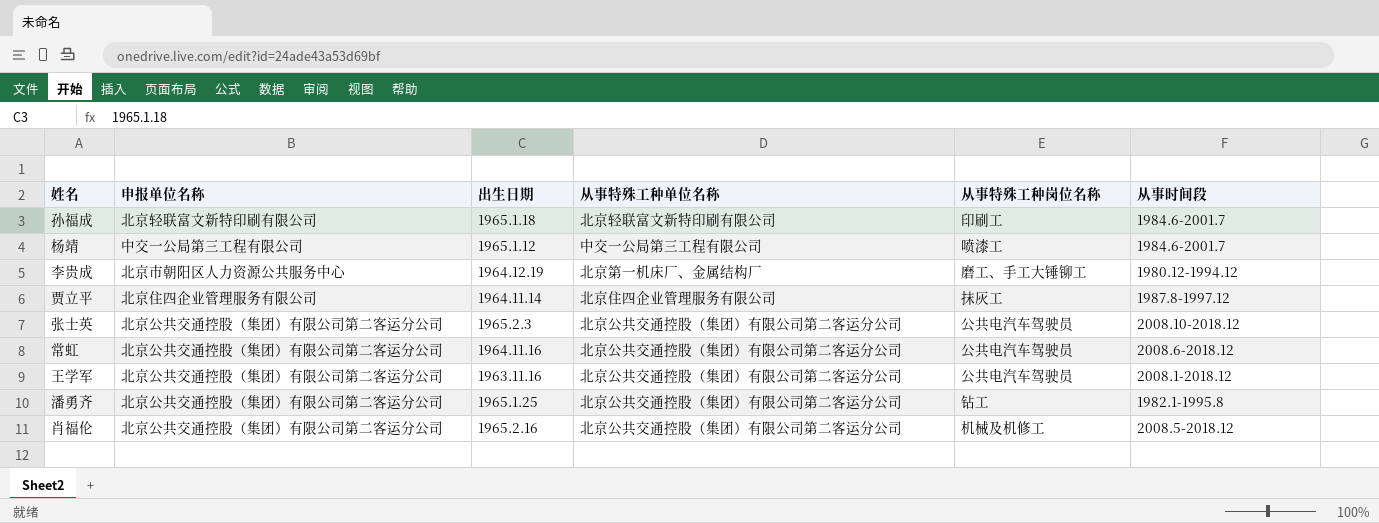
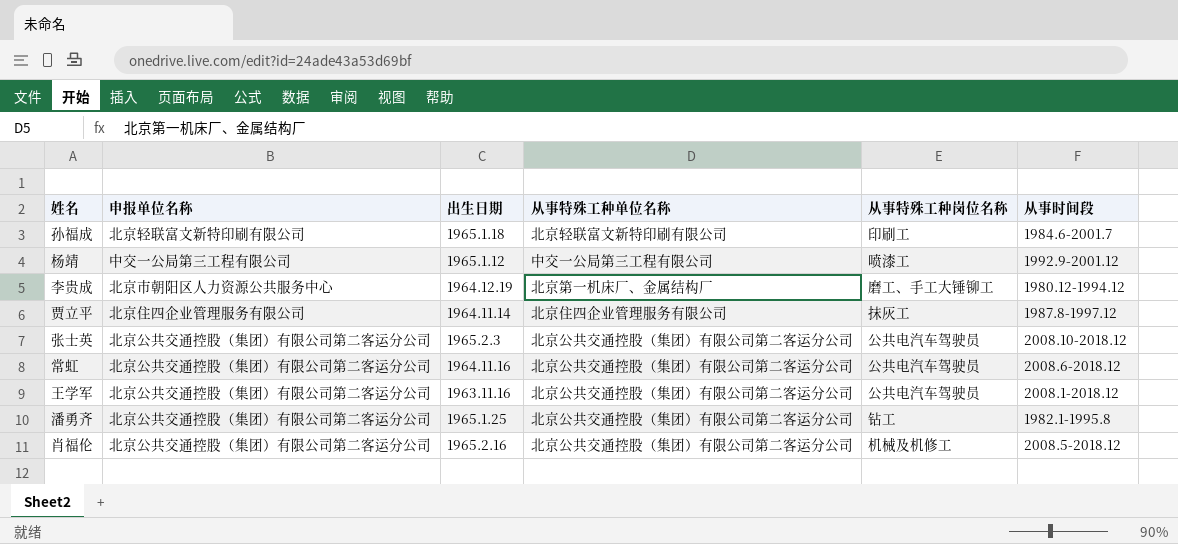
杨靖 | 从事时间段: 1984.6-2001.7 -> 1992.9-2001.12

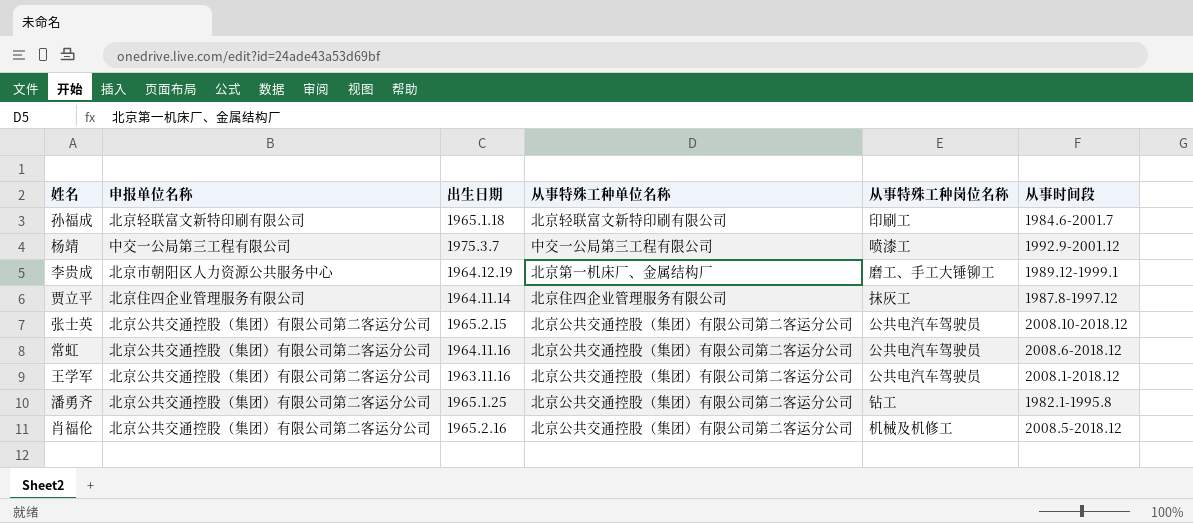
杨靖 | 出生日期: 1965.1.12 -> 1975.3.7
李贵成 | 从事时间段: 1980.12-1994.12 -> 1989.12-1999.1
张士英 | 出生日期: 1965.2.3 -> 1965.2.15

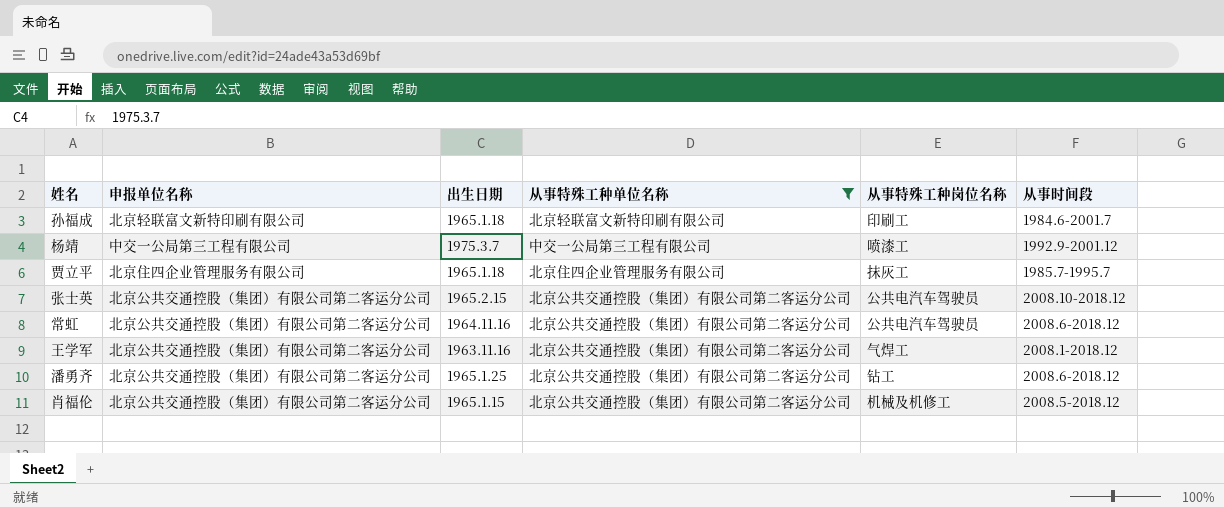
filter: none -> 从事特殊工种单位名称 != 北京第一机床厂、金属结构厂
贾立平 | 出生日期: 1964.11.14 -> 1965.1.18
贾立平 | 从事时间段: 1987.8-1997.12 -> 1985.7-1995.7
王学军 | 从事特殊工种岗位名称: 公共电汽车驾驶员 -> 气焊工
潘勇齐 | 从事时间段: 1982.1-1995.8 -> 2008.6-2018.12
肖福伦 | 出生日期: 1965.2.16 -> 1965.1.15

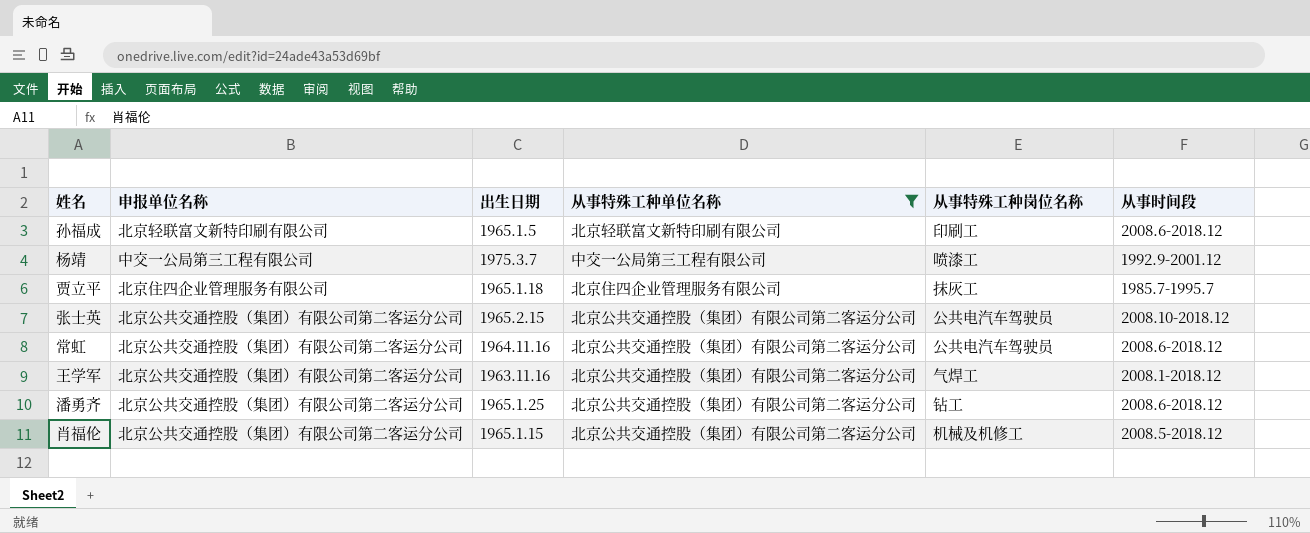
孙福成 | 出生日期: 1965.1.18 -> 1965.1.5
孙福成 | 从事时间段: 1984.6-2001.7 -> 2008.6-2018.12

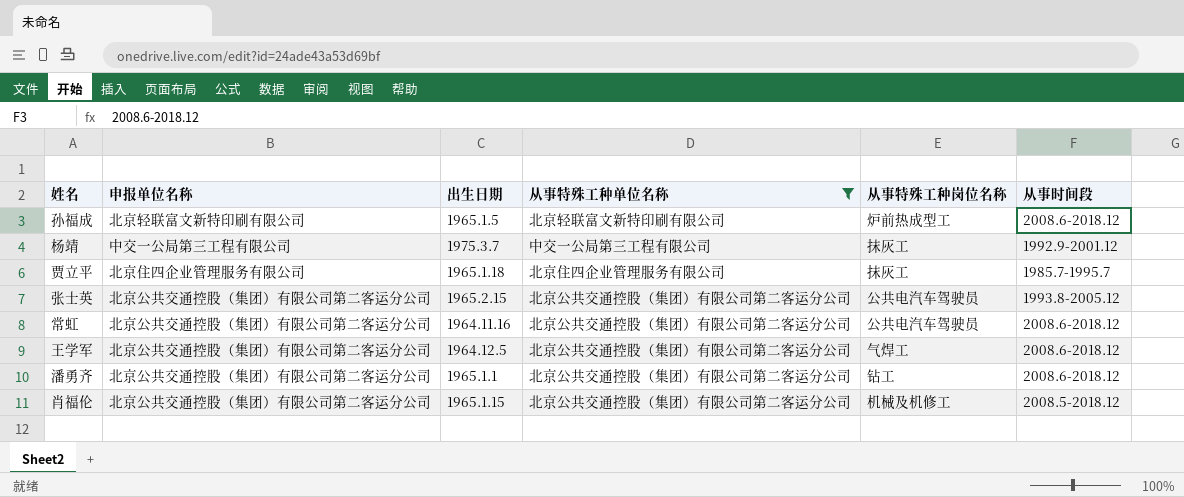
孙福成 | 从事特殊工种岗位名称: 印刷工 -> 炉前热成型工
杨靖 | 从事特殊工种岗位名称: 喷漆工 -> 抹灰工
张士英 | 从事时间段: 2008.10-2018.12 -> 1993.8-2005.12
王学军 | 出生日期: 1963.11.16 -> 1964.12.5
王学军 | 从事时间段: 2008.1-2018.12 -> 2008.6-2018.12
潘勇齐 | 出生日期: 1965.1.25 -> 1965.1.1

